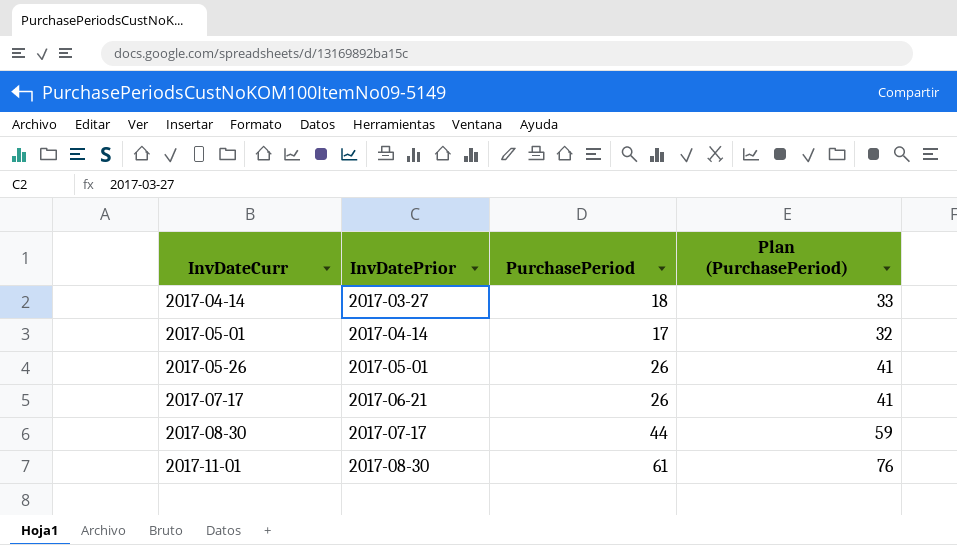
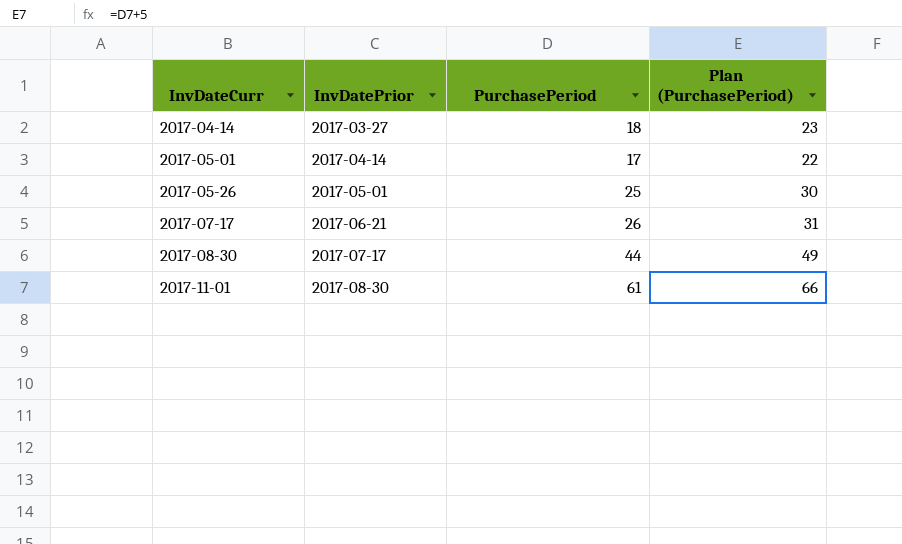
column Plan (PurchasePeriod) | formula: [PurchasePeriod] + 15 -> [PurchasePeriod] + 5
2017-05-26 | PurchasePeriod: 26 -> 25

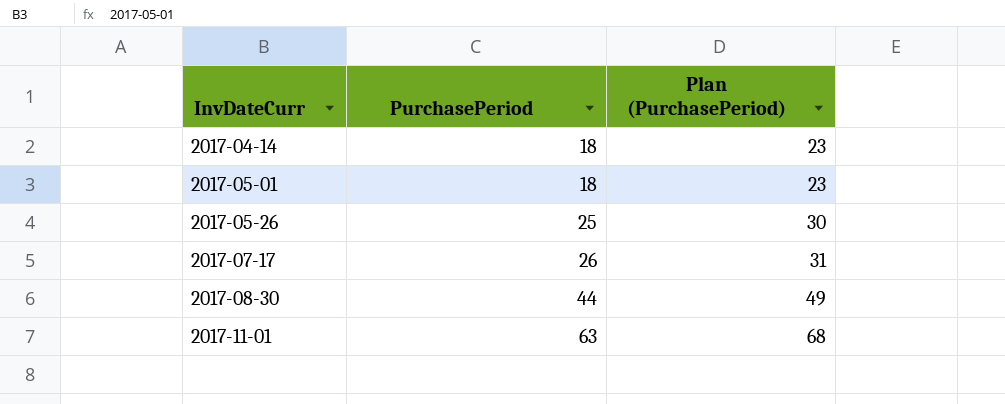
column InvDatePrior | position: 2 -> none
2017-05-01 | PurchasePeriod: 17 -> 18
2017-05-01 | Plan (PurchasePeriod): 22 -> 23
2017-11-01 | PurchasePeriod: 61 -> 63
2017-11-01 | Plan (PurchasePeriod): 66 -> 68

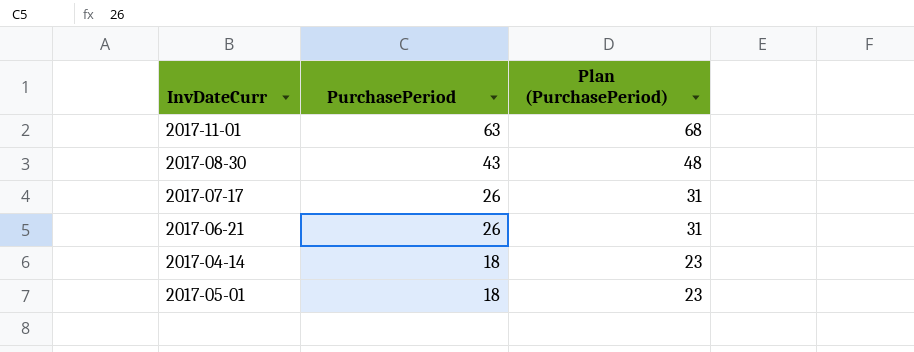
row order: InvDateCurr ascending -> PurchasePeriod descending
row 2017-05-26: 25 | 30 -> none
2017-08-30 | PurchasePeriod: 44 -> 43
2017-08-30 | Plan (PurchasePeriod): 49 -> 48
row 2017-06-21: none -> 26 | 31

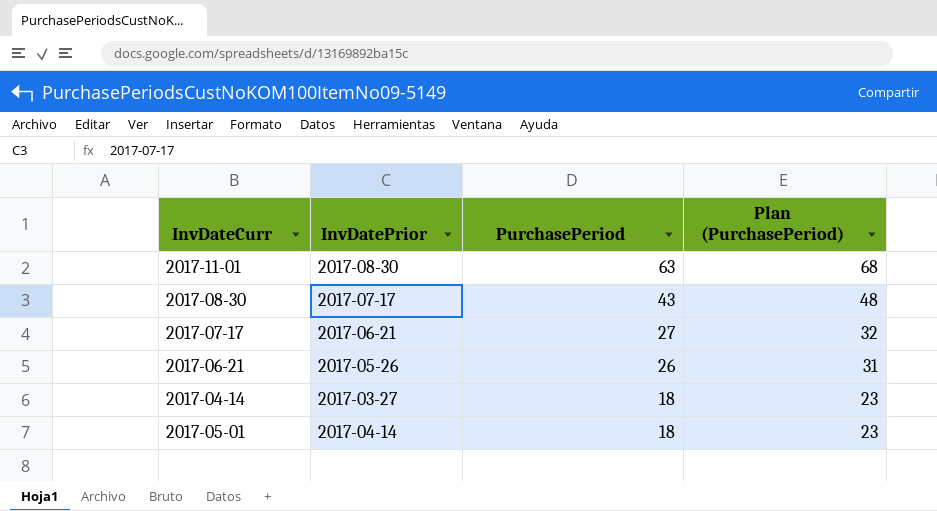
column InvDatePrior | position: none -> 2
2017-07-17 | PurchasePeriod: 26 -> 27
2017-07-17 | Plan (PurchasePeriod): 31 -> 32

